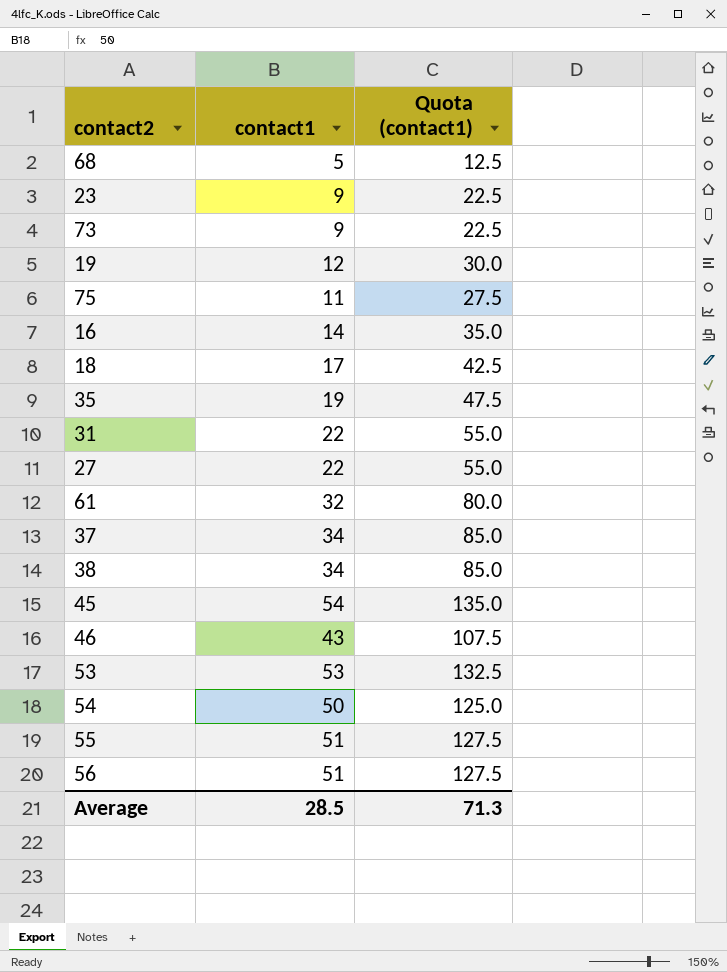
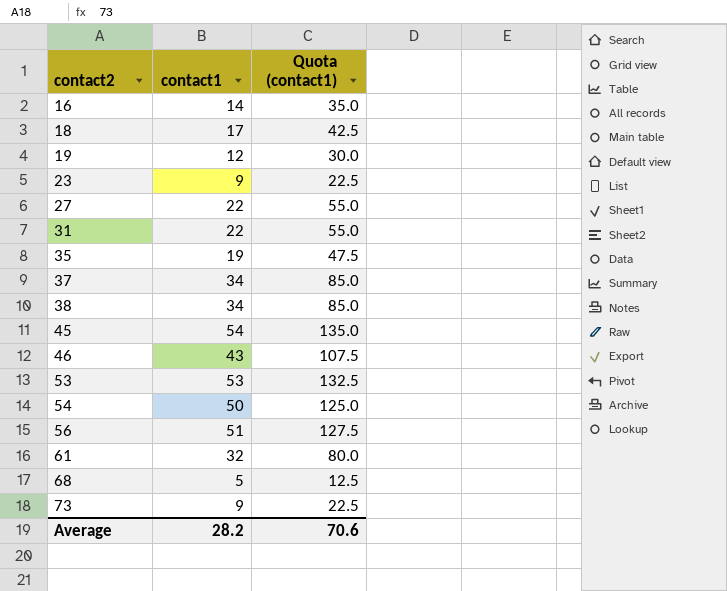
row order: none -> contact2 ascending
row 75: 11 | 27.5 -> none
row 55: 51 | 127.5 -> none
Average | contact1: 28.5 -> 28.2
Average | Quota (contact1): 71.3 -> 70.6

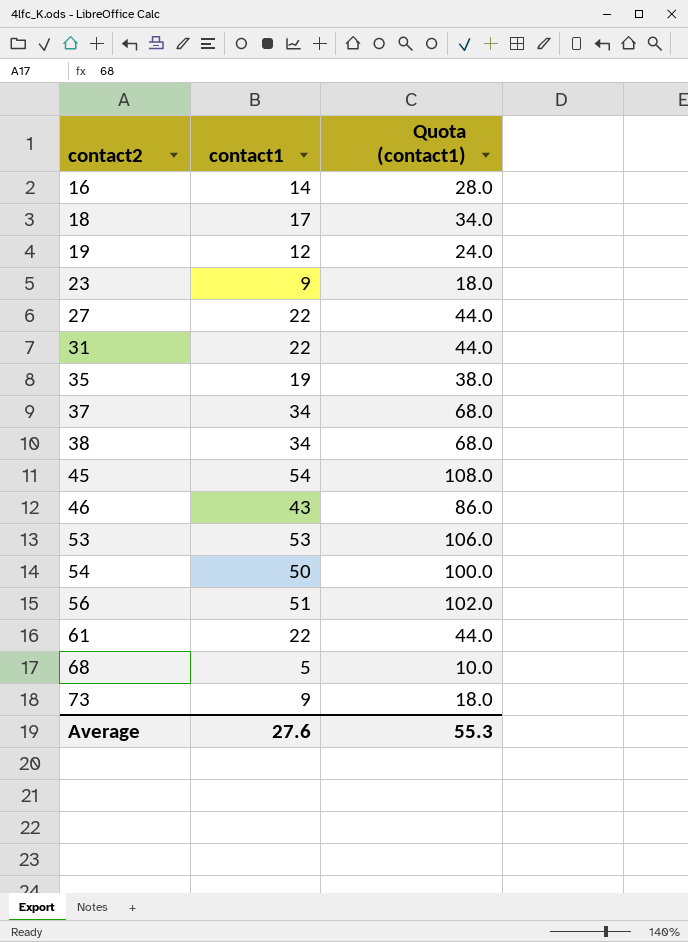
column Quota (contact1) | formula: [contact1] * 2.5 -> [contact1] * 2
61 | contact1: 32 -> 22
Average | contact1: 28.2 -> 27.6
Average | Quota (contact1): 70.6 -> 55.3

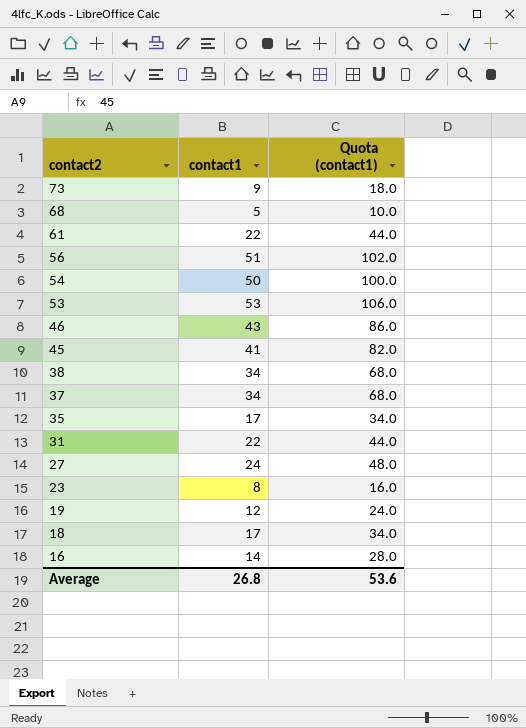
row order: contact2 ascending -> contact2 descending
45 | contact1: 54 -> 41
45 | Quota (contact1): 108.0 -> 82.0
35 | contact1: 19 -> 17
35 | Quota (contact1): 38.0 -> 34.0
27 | contact1: 22 -> 24
27 | Quota (contact1): 44.0 -> 48.0
23 | contact1: 9 -> 8
23 | Quota (contact1): 18.0 -> 16.0
Average | contact1: 27.6 -> 26.8
Average | Quota (contact1): 55.3 -> 53.6

